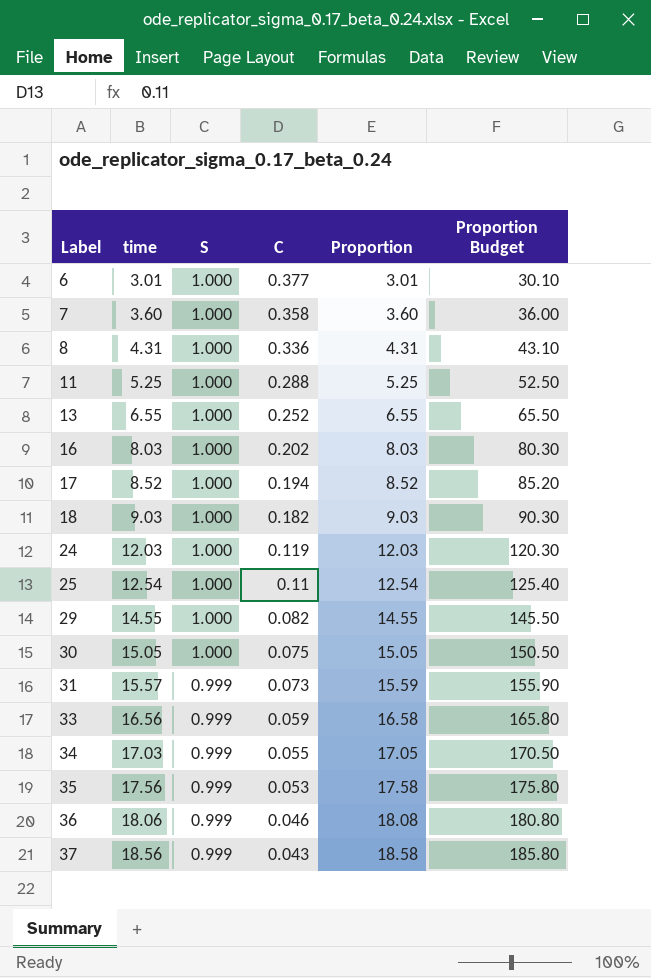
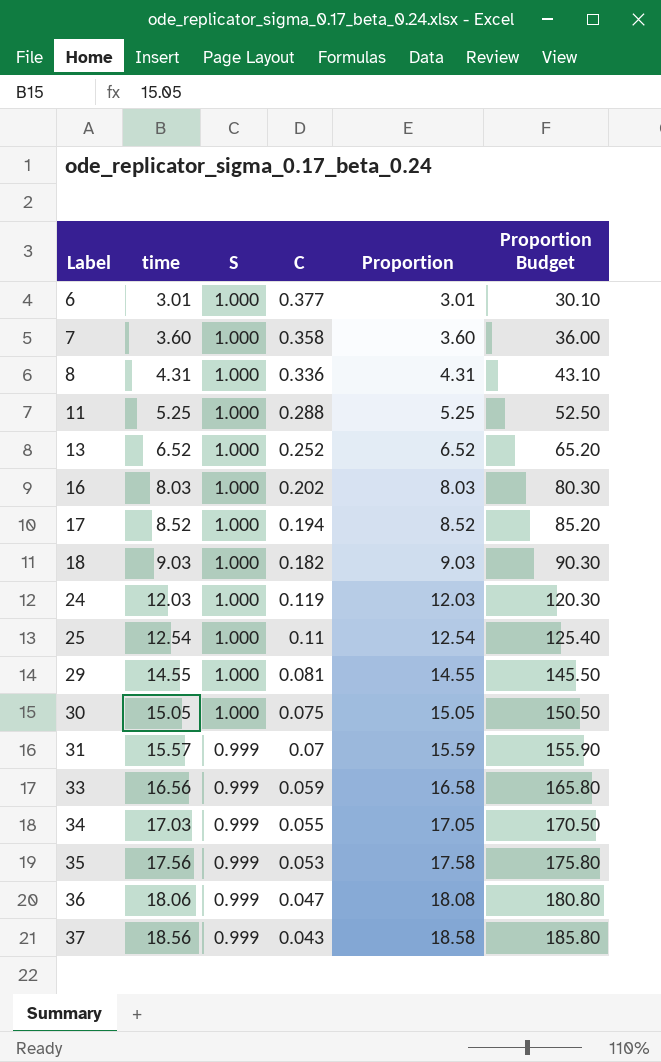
13 | time: 6.55 -> 6.52
13 | Proportion: 6.55 -> 6.52
13 | Proportion Budget: 65.50 -> 65.20
29 | C: 0.082 -> 0.081
31 | C: 0.073 -> 0.07
36 | C: 0.046 -> 0.047

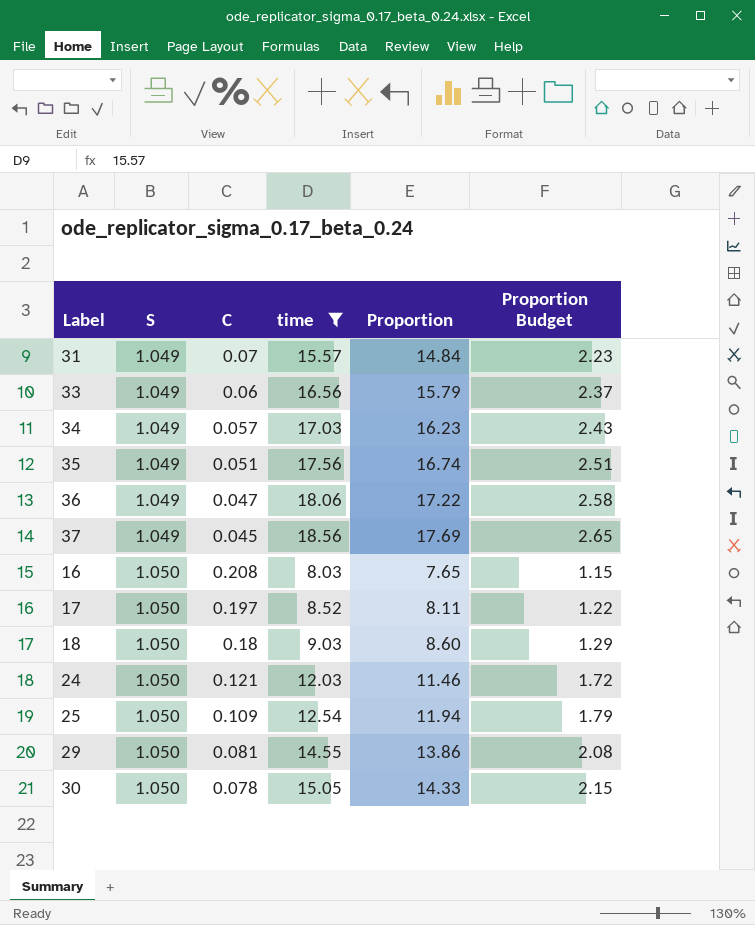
filter: none -> time >= 8.03
row order: Label ascending -> S ascending
column time | position: 2 -> 4
column Proportion Budget | formula: [Proportion] * 10 -> [Proportion] * 0.15
31 | S: 0.999 -> 1.049
31 | Proportion: 15.59 -> 14.84
33 | S: 0.999 -> 1.049
33 | C: 0.059 -> 0.06
33 | Proportion: 16.58 -> 15.79
34 | S: 0.999 -> 1.049
34 | C: 0.055 -> 0.057
34 | Proportion: 17.05 -> 16.23
35 | S: 0.999 -> 1.049
35 | C: 0.053 -> 0.051
35 | Proportion: 17.58 -> 16.74
36 | S: 0.999 -> 1.049
36 | Proportion: 18.08 -> 17.22
37 | S: 0.999 -> 1.049
37 | C: 0.043 -> 0.045
37 | Proportion: 18.58 -> 17.69
16 | S: 1.000 -> 1.050
16 | C: 0.202 -> 0.208
16 | Proportion: 8.03 -> 7.65
17 | S: 1.000 -> 1.050
17 | C: 0.194 -> 0.197
17 | Proportion: 8.52 -> 8.11
18 | S: 1.000 -> 1.050
18 | C: 0.182 -> 0.18
18 | Proportion: 9.03 -> 8.60
24 | S: 1.000 -> 1.050
24 | C: 0.119 -> 0.121
24 | Proportion: 12.03 -> 11.46
25 | S: 1.000 -> 1.050
25 | C: 0.11 -> 0.109
25 | Proportion: 12.54 -> 11.94
29 | S: 1.000 -> 1.050
29 | Proportion: 14.55 -> 13.86
30 | S: 1.000 -> 1.050
30 | C: 0.075 -> 0.078
30 | Proportion: 15.05 -> 14.33

